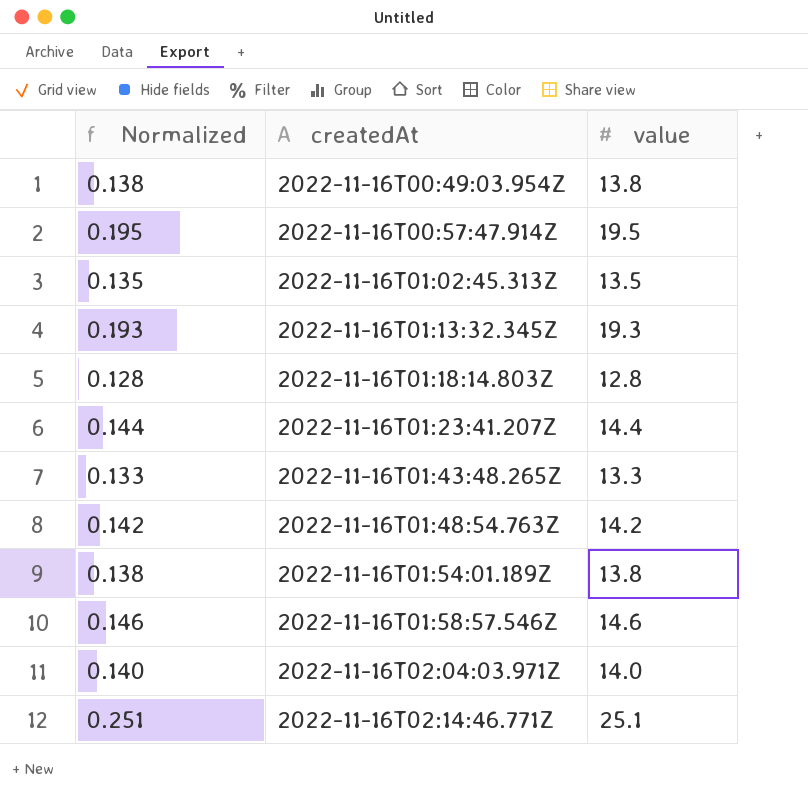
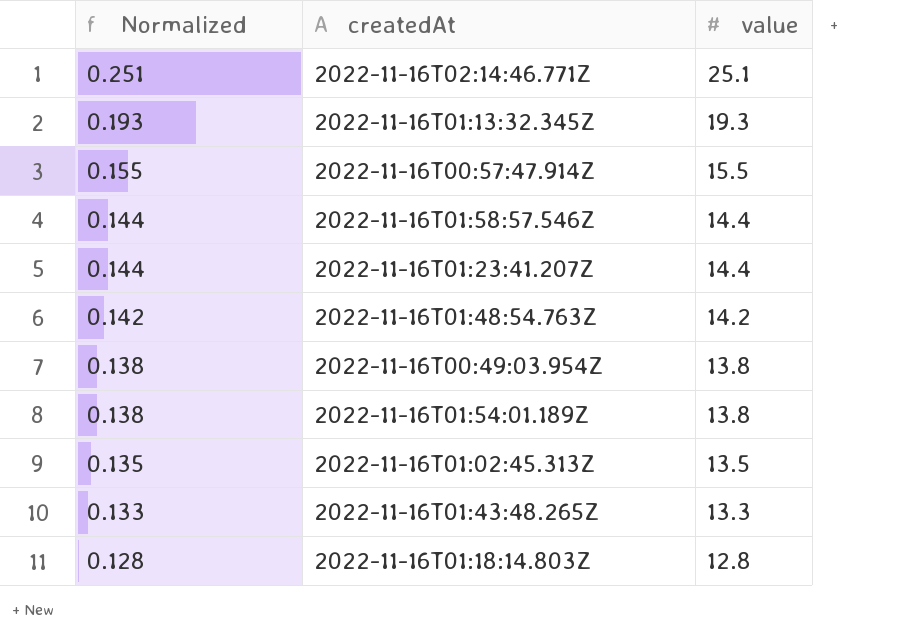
row order: createdAt ascending -> Normalized descending
row 2022-11-16T02:04:03.971Z: 0.140 | 14.0 -> none
2022-11-16T00:57:47.914Z | Normalized: 0.195 -> 0.155
2022-11-16T00:57:47.914Z | value: 19.5 -> 15.5
2022-11-16T01:58:57.546Z | Normalized: 0.146 -> 0.144
2022-11-16T01:58:57.546Z | value: 14.6 -> 14.4

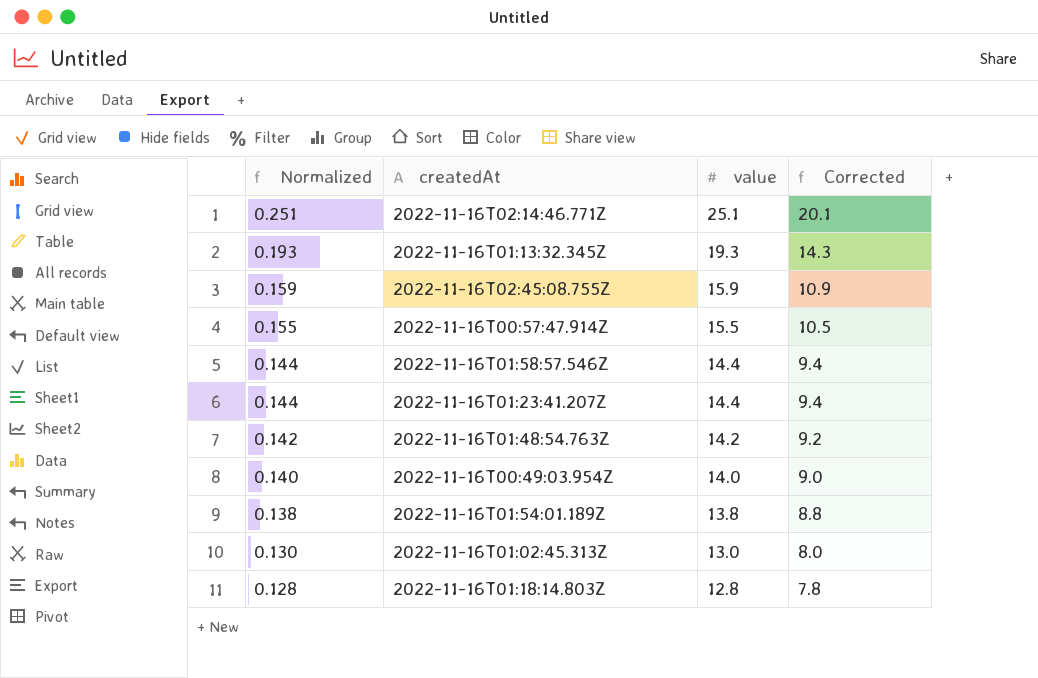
column Corrected | formula: none -> [value] - 5
row 2022-11-16T01:43:48.265Z: 0.133 | 13.3 -> none
row 2022-11-16T02:45:08.755Z: none -> 0.159 | 15.9 | 10.9
2022-11-16T00:49:03.954Z | Normalized: 0.138 -> 0.140
2022-11-16T00:49:03.954Z | value: 13.8 -> 14.0
2022-11-16T01:02:45.313Z | Normalized: 0.135 -> 0.130
2022-11-16T01:02:45.313Z | value: 13.5 -> 13.0

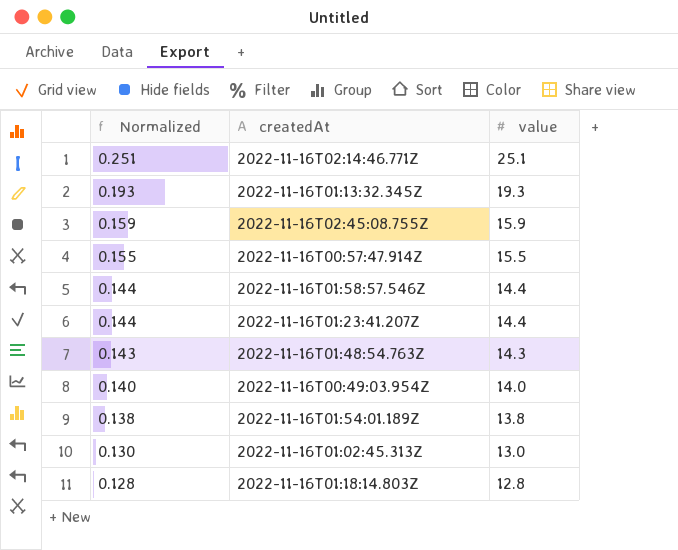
column Corrected | formula: [value] - 5 -> none
2022-11-16T01:48:54.763Z | Normalized: 0.142 -> 0.143
2022-11-16T01:48:54.763Z | value: 14.2 -> 14.3

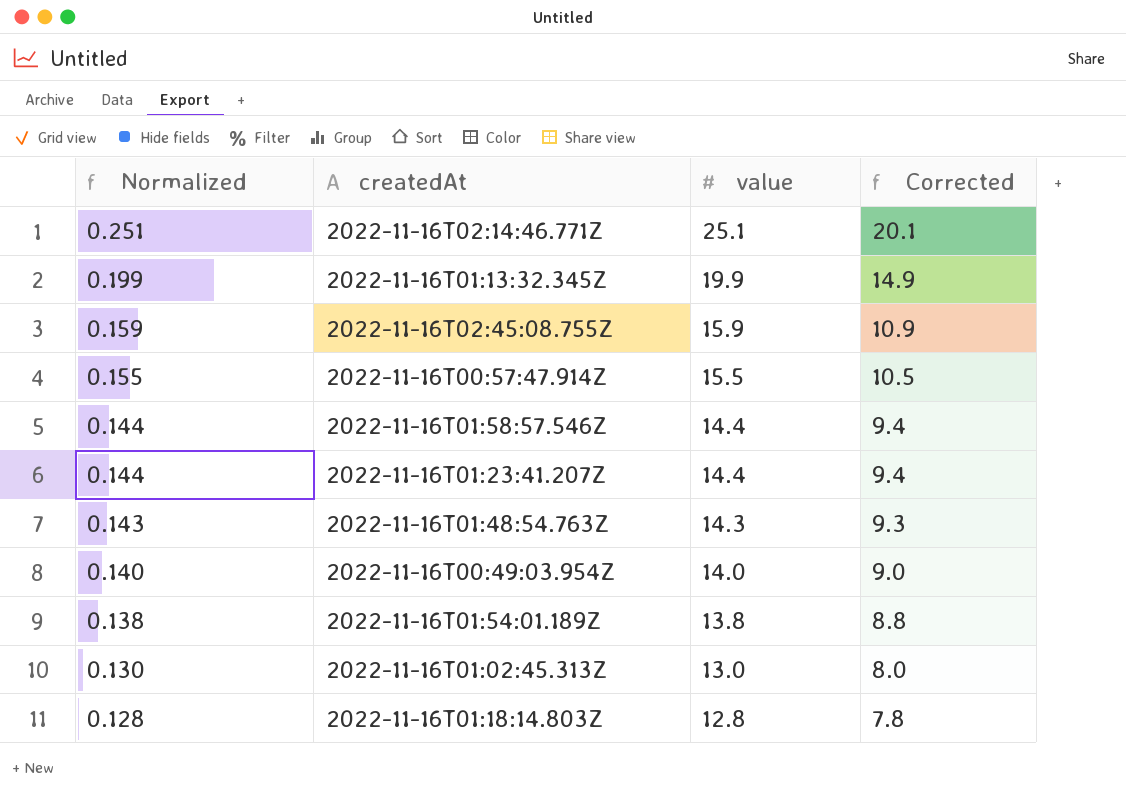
column Corrected | formula: none -> [value] - 5
2022-11-16T01:13:32.345Z | Normalized: 0.193 -> 0.199
2022-11-16T01:13:32.345Z | value: 19.3 -> 19.9

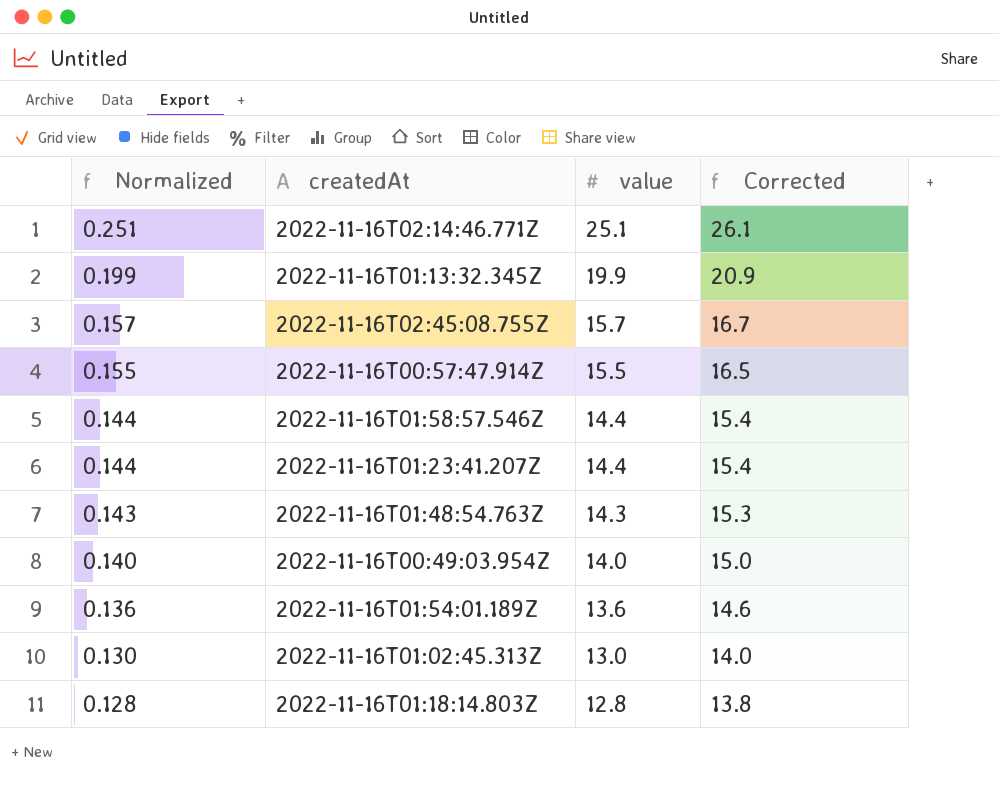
column Corrected | formula: [value] - 5 -> [value] + 1
2022-11-16T02:45:08.755Z | Normalized: 0.159 -> 0.157
2022-11-16T02:45:08.755Z | value: 15.9 -> 15.7
2022-11-16T01:54:01.189Z | Normalized: 0.138 -> 0.136
2022-11-16T01:54:01.189Z | value: 13.8 -> 13.6

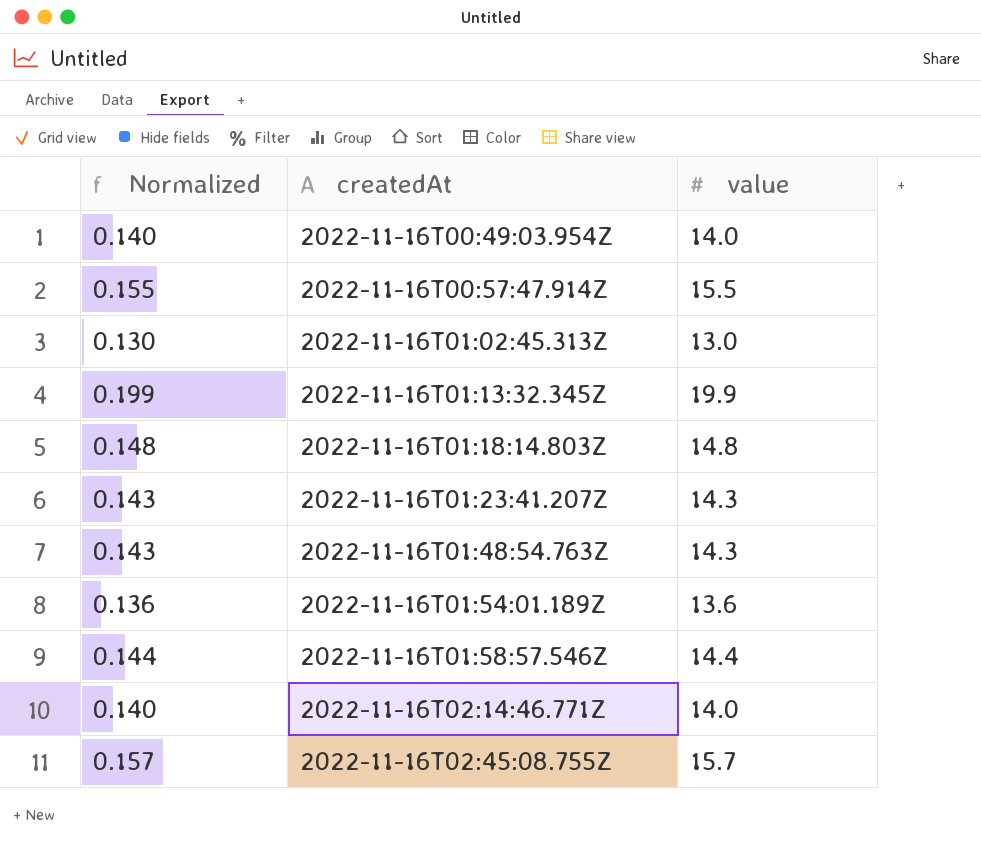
row order: Normalized descending -> createdAt ascending
column Corrected | formula: [value] + 1 -> none
2022-11-16T01:18:14.803Z | Normalized: 0.128 -> 0.148
2022-11-16T01:18:14.803Z | value: 12.8 -> 14.8
2022-11-16T01:23:41.207Z | Normalized: 0.144 -> 0.143
2022-11-16T01:23:41.207Z | value: 14.4 -> 14.3
2022-11-16T02:14:46.771Z | Normalized: 0.251 -> 0.140
2022-11-16T02:14:46.771Z | value: 25.1 -> 14.0

